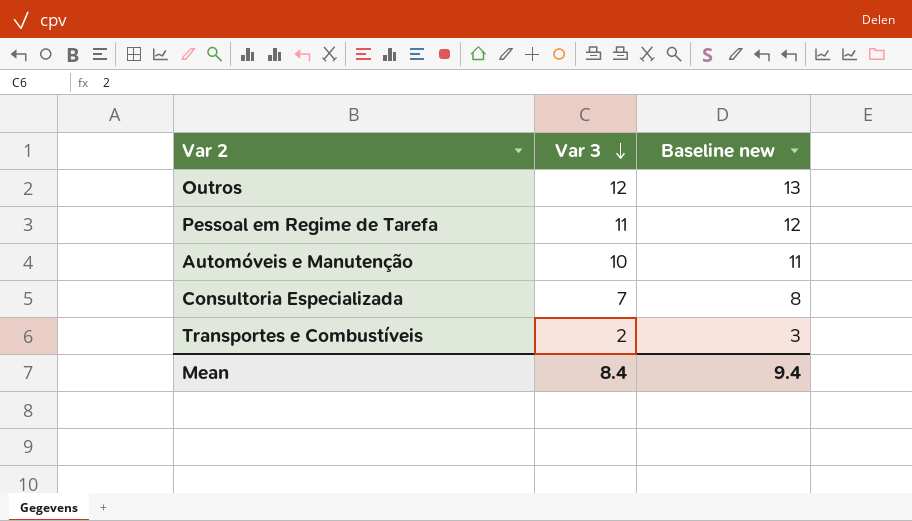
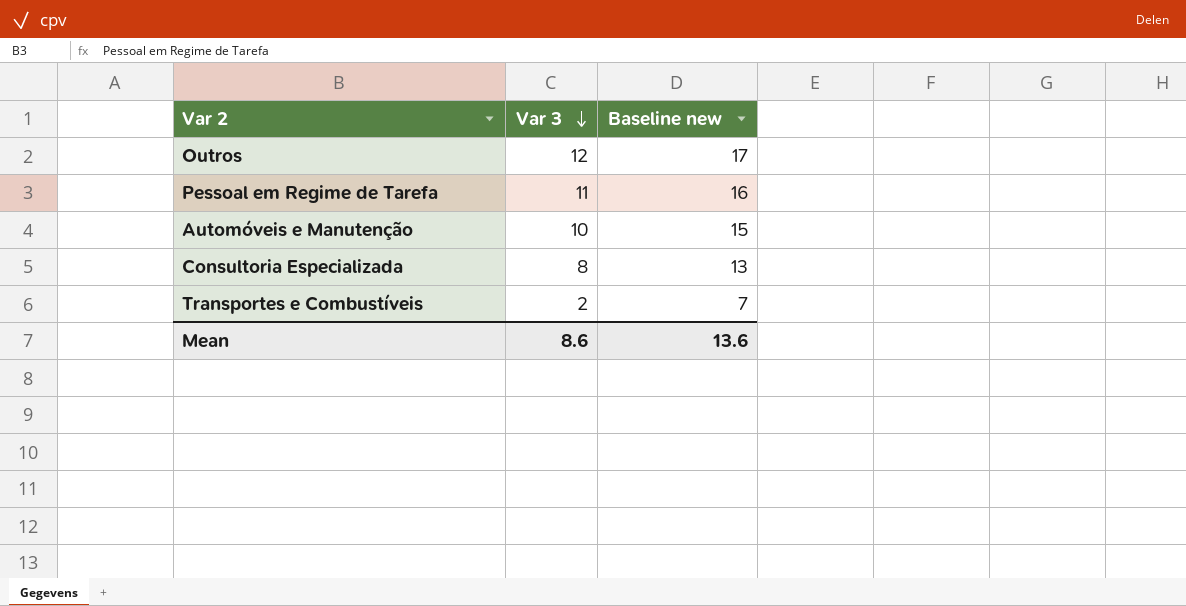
column Baseline new | formula: [Var 3] + 1 -> [Var 3] + 5
Consultoria Especializada | Var 3: 7 -> 8
Mean | Var 3: 8.4 -> 8.6
Mean | Baseline new: 9.4 -> 13.6

